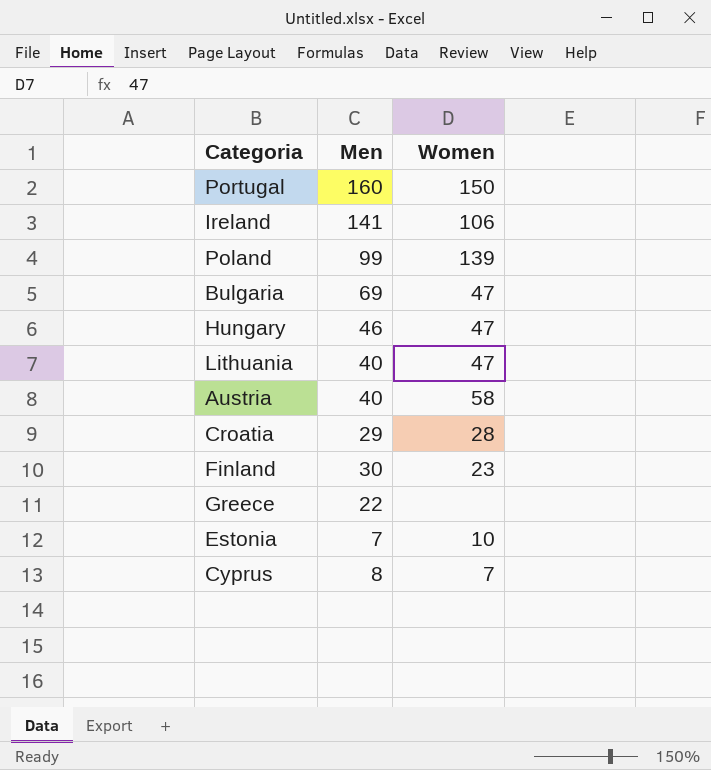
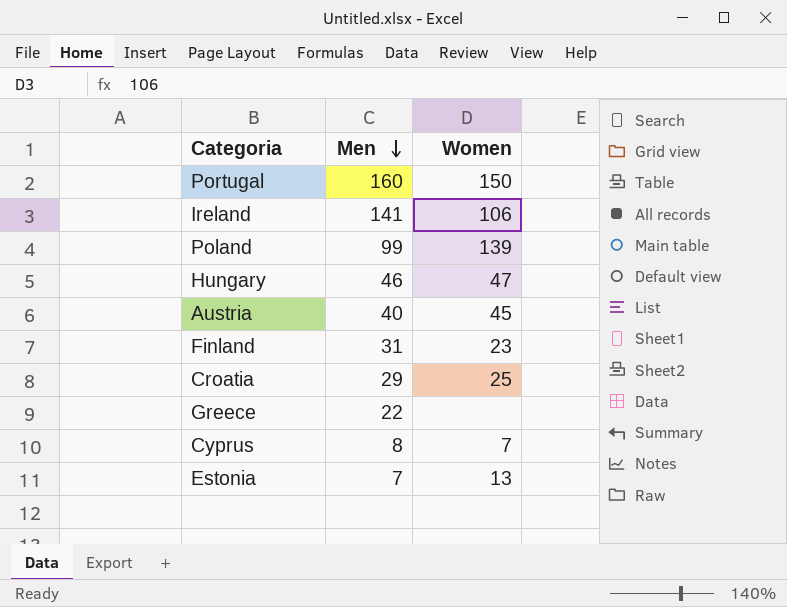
row order: none -> Men descending
row Bulgaria: 69 | 47 -> none
row Lithuania: 40 | 47 -> none
Austria | Women: 58 -> 45
Finland | Men: 30 -> 31
Croatia | Women: 28 -> 25
Estonia | Women: 10 -> 13

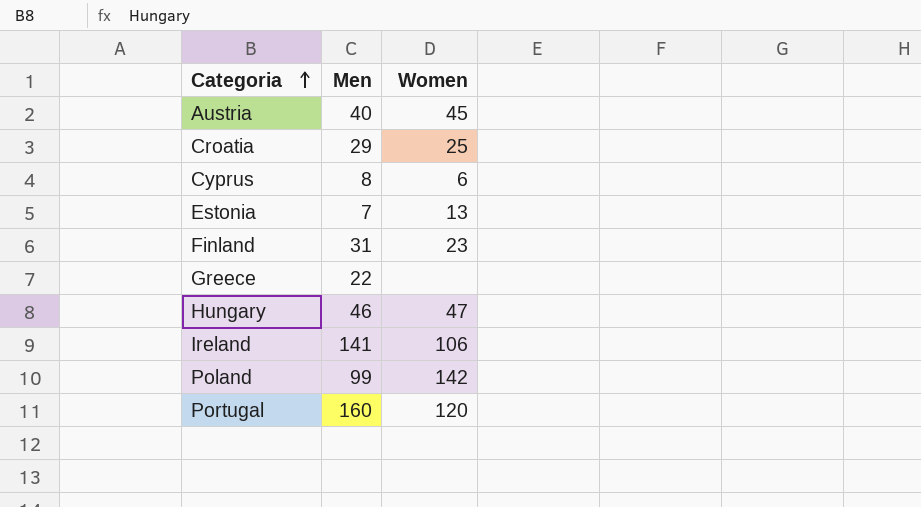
row order: Men descending -> Categoria ascending
Cyprus | Women: 7 -> 6
Poland | Women: 139 -> 142
Portugal | Women: 150 -> 120

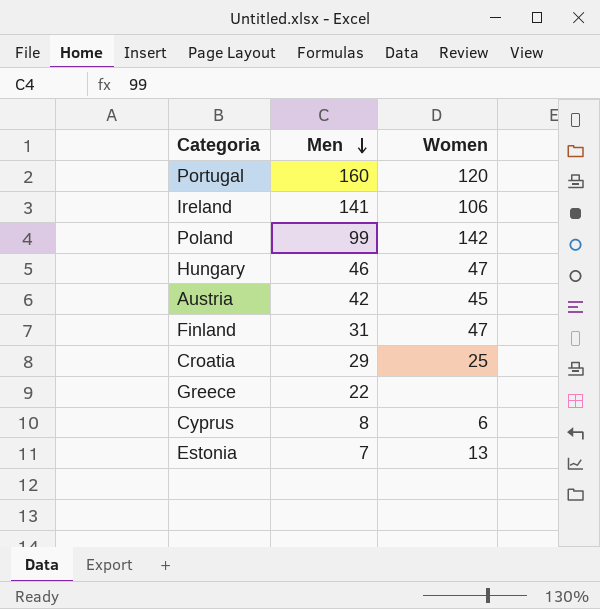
row order: Categoria ascending -> Men descending
Austria | Men: 40 -> 42
Finland | Women: 23 -> 47

